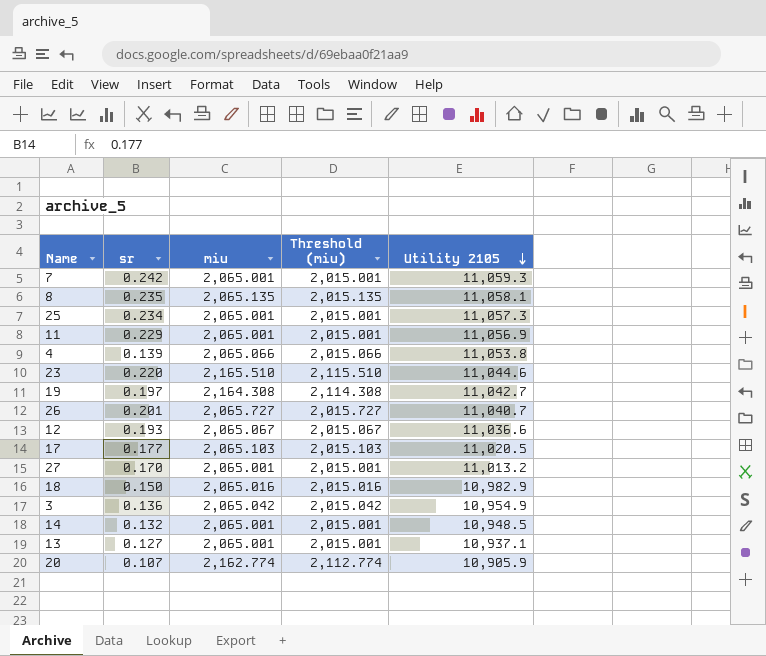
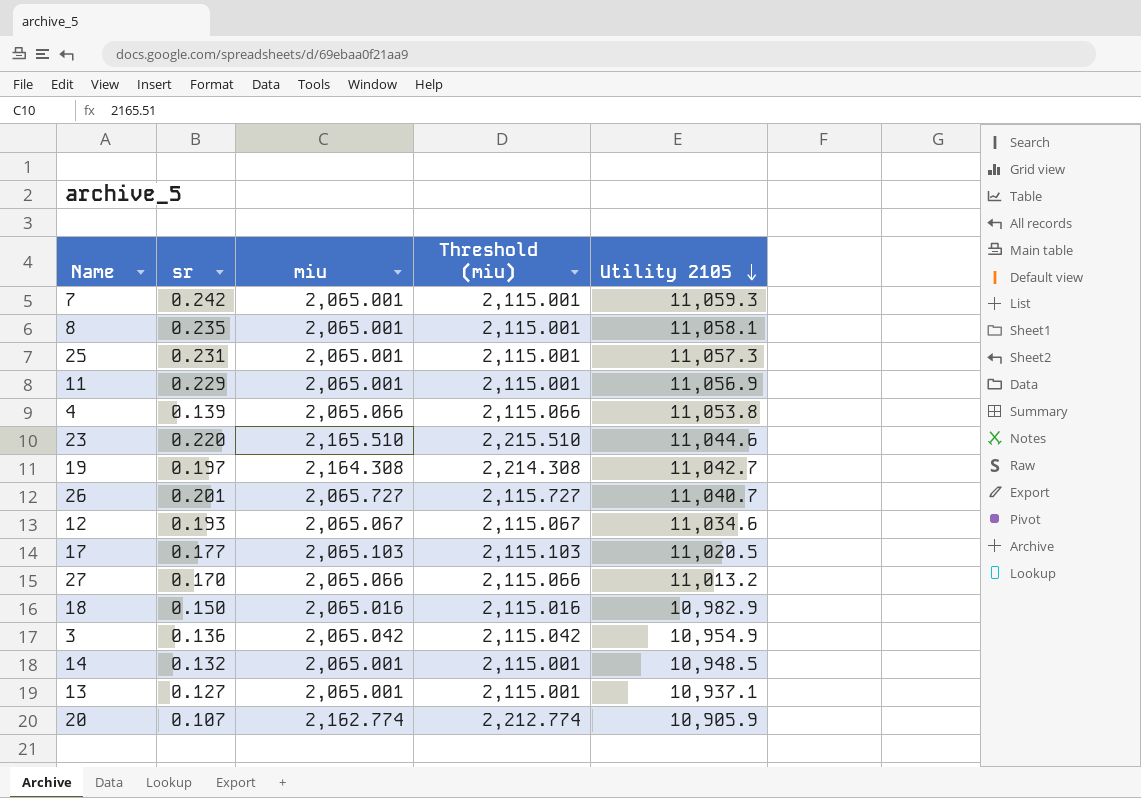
column Threshold (miu) | formula: [miu] - 50 -> [miu] + 50
8 | miu: 2,065.135 -> 2,065.001
25 | sr: 0.234 -> 0.231
12 | Utility 2105: 11,036.6 -> 11,034.6
27 | miu: 2,065.001 -> 2,065.066

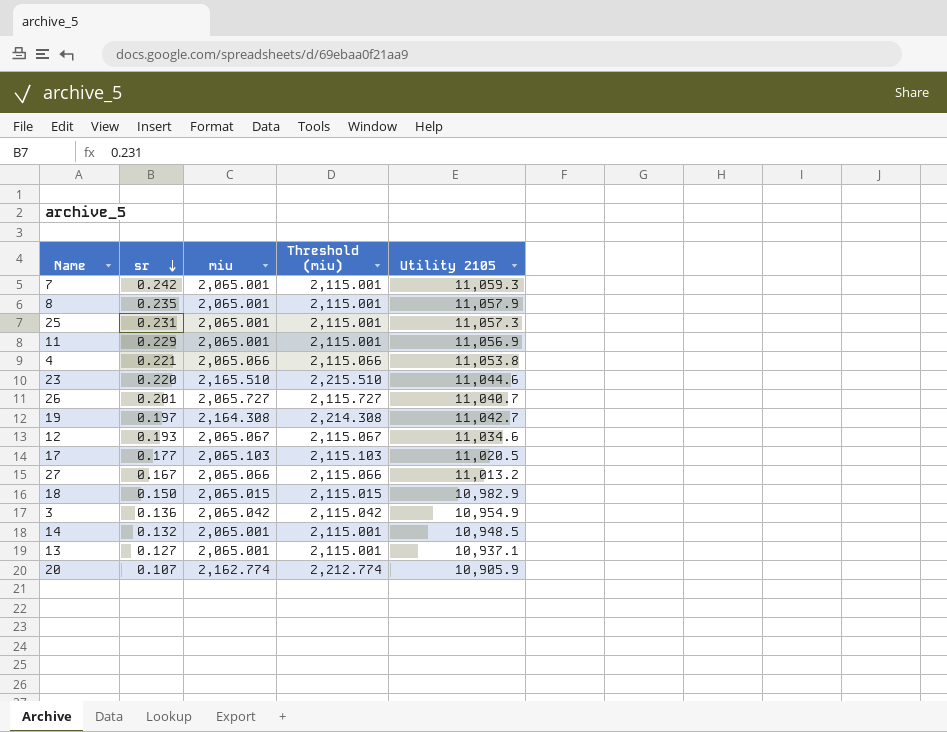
row order: Utility 2105 descending -> sr descending
8 | Utility 2105: 11,058.1 -> 11,057.9
4 | sr: 0.139 -> 0.221
27 | sr: 0.170 -> 0.167
18 | miu: 2,065.016 -> 2,065.015
18 | Threshold (miu): 2,115.016 -> 2,115.015

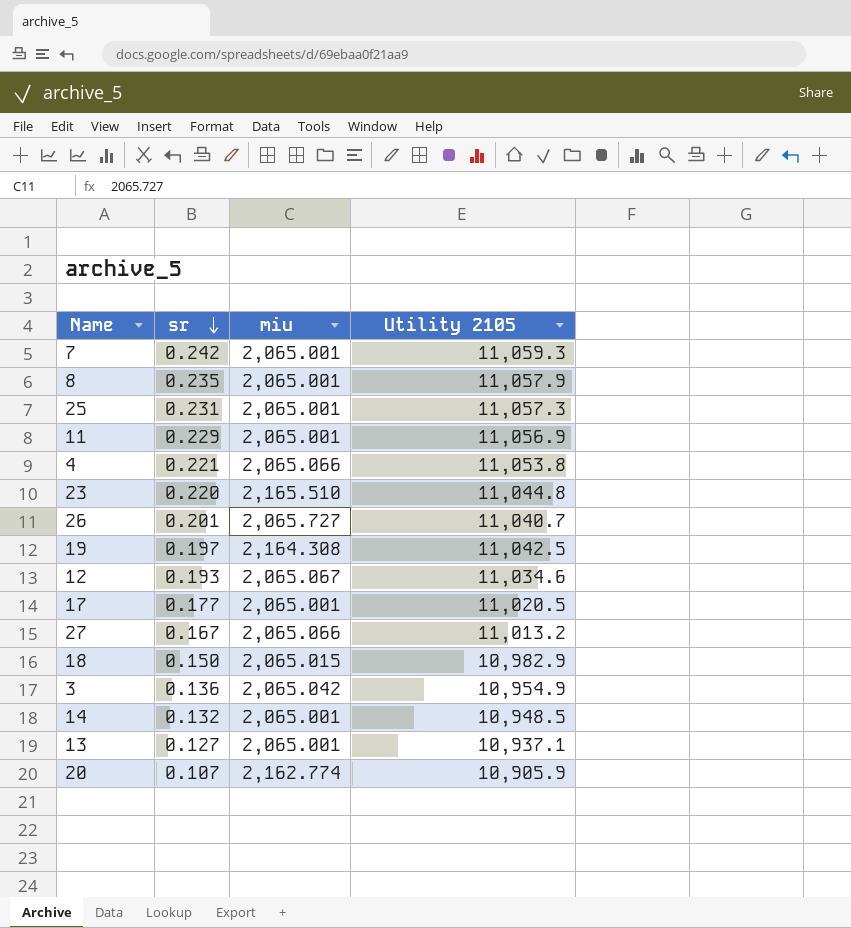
column Threshold (miu) | formula: [miu] + 50 -> none
23 | Utility 2105: 11,044.6 -> 11,044.8
19 | Utility 2105: 11,042.7 -> 11,042.5
17 | miu: 2,065.103 -> 2,065.001

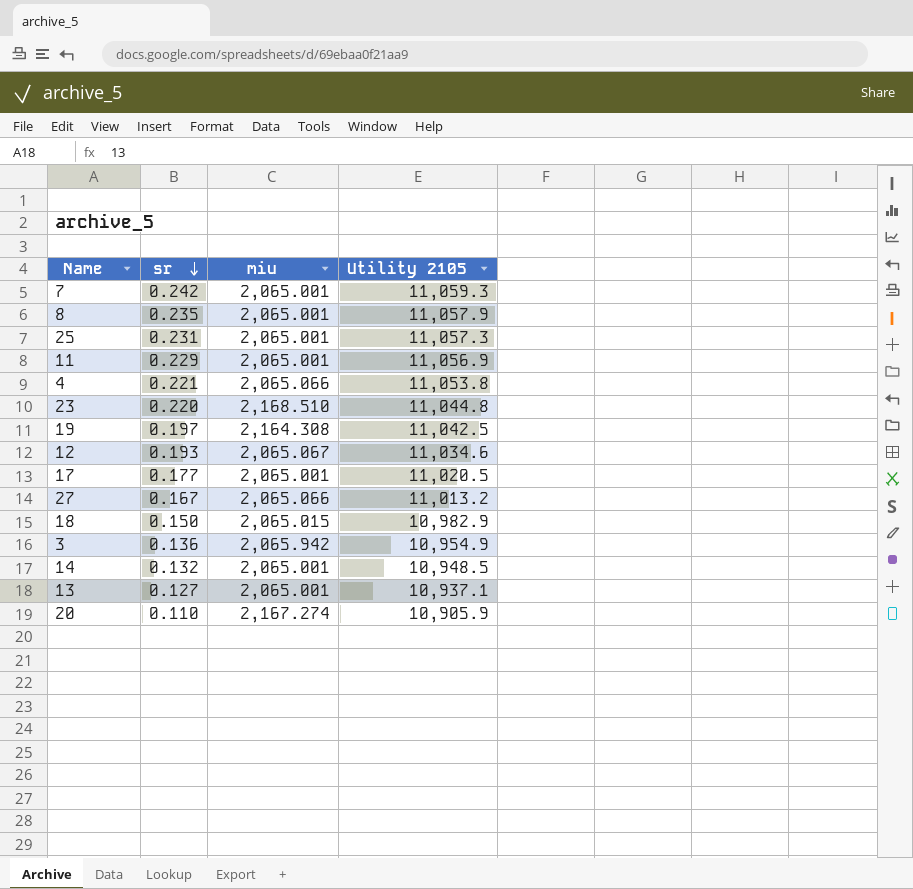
row 26: 0.201 | 2,065.727 | 11,040.7 -> none
23 | miu: 2,165.510 -> 2,168.510
3 | miu: 2,065.042 -> 2,065.942
20 | sr: 0.107 -> 0.110
20 | miu: 2,162.774 -> 2,167.274

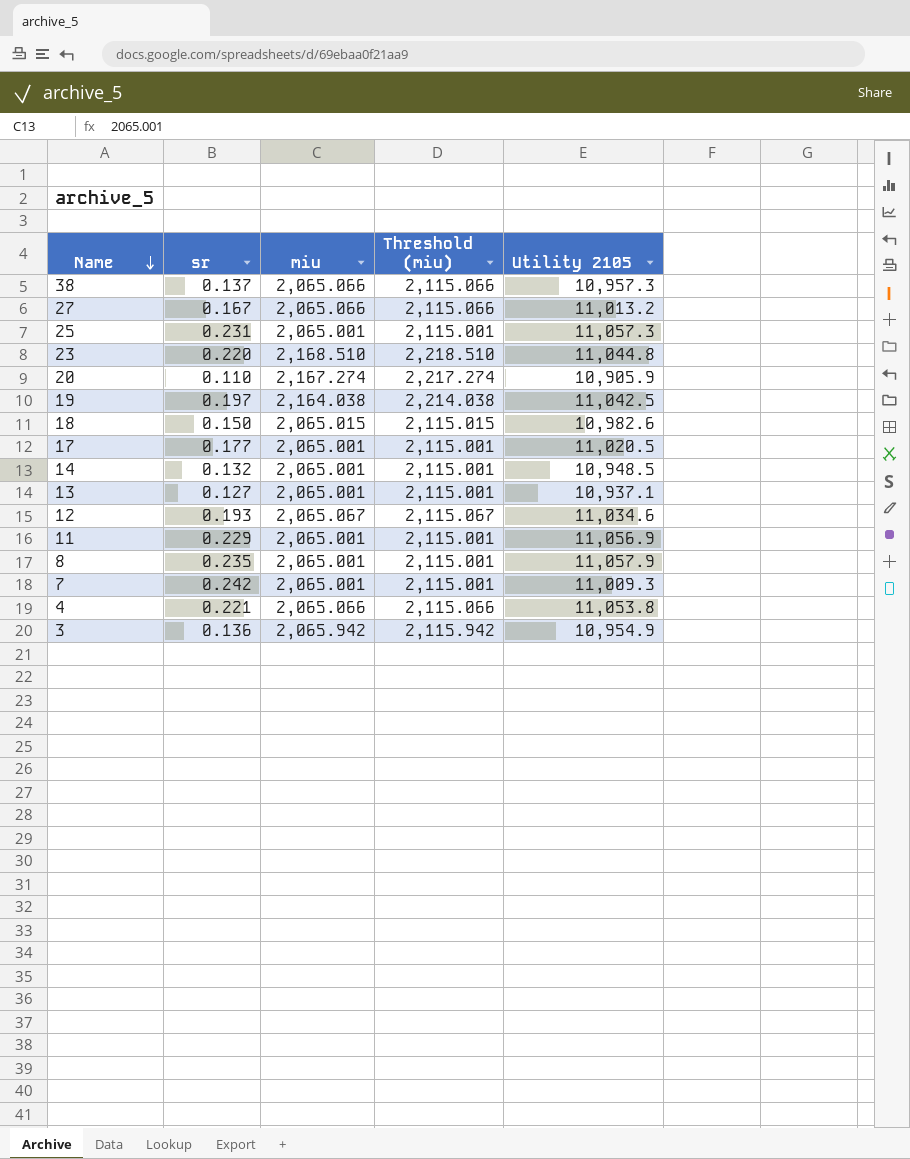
row order: sr descending -> Name descending
column Threshold (miu) | formula: none -> [miu] + 50
row 38: none -> 0.137 | 2,065.066 | 2,115.066 | 10,957.3
19 | miu: 2,164.308 -> 2,164.038
18 | Utility 2105: 10,982.9 -> 10,982.6
7 | Utility 2105: 11,059.3 -> 11,009.3

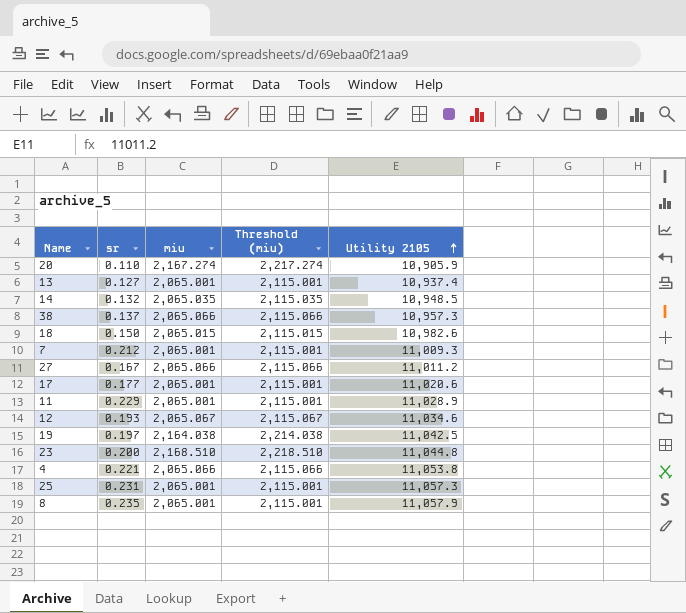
row order: Name descending -> Utility 2105 ascending
row 3: 0.136 | 2,065.942 | 2,115.942 | 10,954.9 -> none
13 | Utility 2105: 10,937.1 -> 10,937.4
14 | miu: 2,065.001 -> 2,065.035
14 | Threshold (miu): 2,115.001 -> 2,115.035
7 | sr: 0.242 -> 0.212
27 | Utility 2105: 11,013.2 -> 11,011.2
17 | Utility 2105: 11,020.5 -> 11,020.6
11 | Utility 2105: 11,056.9 -> 11,028.9
23 | sr: 0.220 -> 0.200

